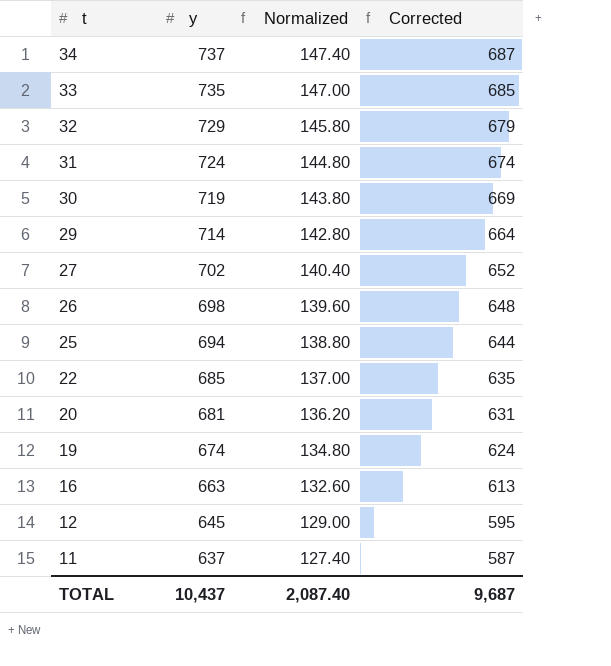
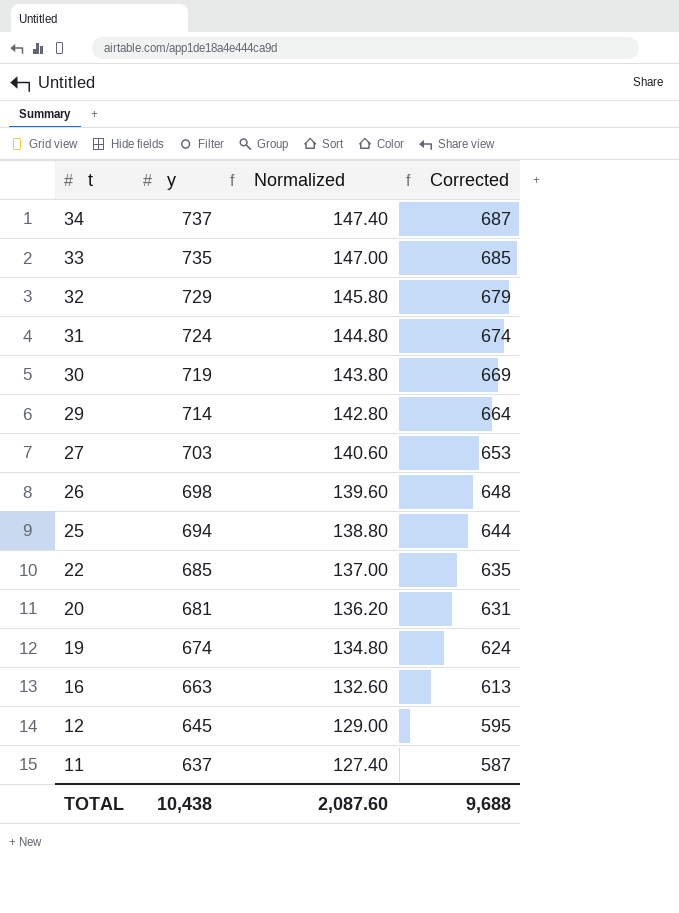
27 | y: 702 -> 703
27 | Normalized: 140.40 -> 140.60
27 | Corrected: 652 -> 653
TOTAL | y: 10,437 -> 10,438
TOTAL | Normalized: 2,087.40 -> 2,087.60
TOTAL | Corrected: 9,687 -> 9,688

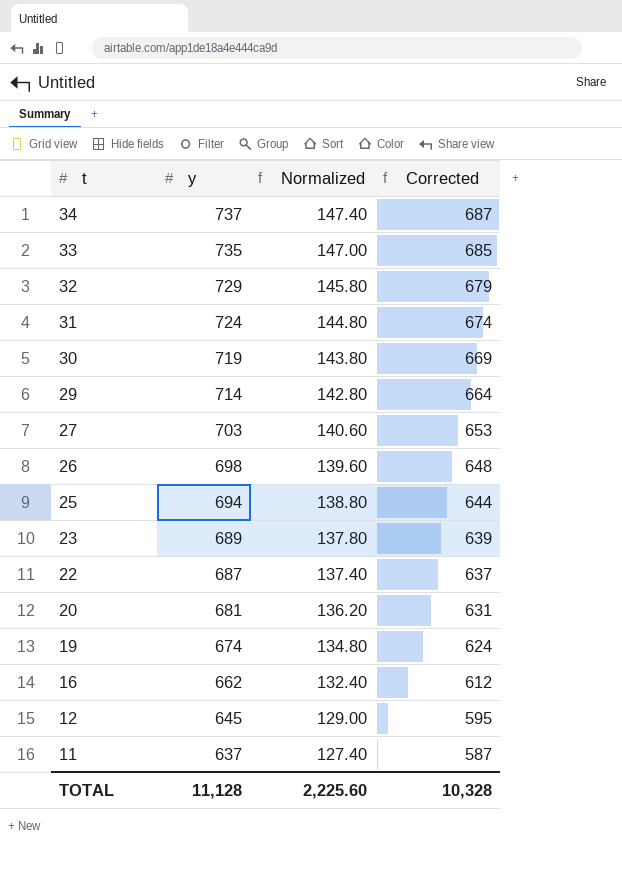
row 23: none -> 689 | 137.80 | 639
22 | y: 685 -> 687
22 | Normalized: 137.00 -> 137.40
22 | Corrected: 635 -> 637
16 | y: 663 -> 662
16 | Normalized: 132.60 -> 132.40
16 | Corrected: 613 -> 612
TOTAL | y: 10,438 -> 11,128
TOTAL | Normalized: 2,087.60 -> 2,225.60
TOTAL | Corrected: 9,688 -> 10,328

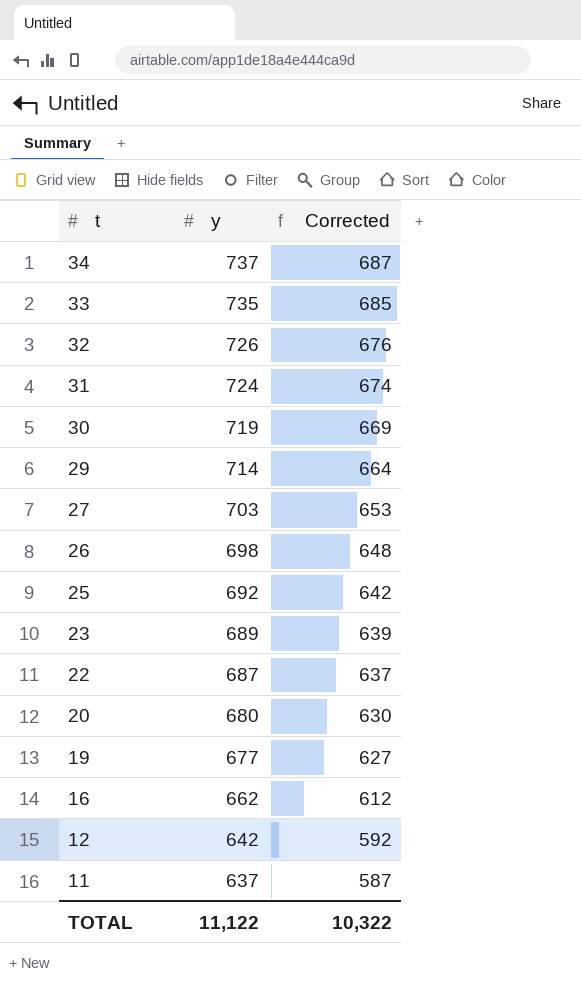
column Normalized | formula: [y] * 0.2 -> none
32 | y: 729 -> 726
32 | Corrected: 679 -> 676
25 | y: 694 -> 692
25 | Corrected: 644 -> 642
20 | y: 681 -> 680
20 | Corrected: 631 -> 630
19 | y: 674 -> 677
19 | Corrected: 624 -> 627
12 | y: 645 -> 642
12 | Corrected: 595 -> 592
TOTAL | y: 11,128 -> 11,122
TOTAL | Corrected: 10,328 -> 10,322

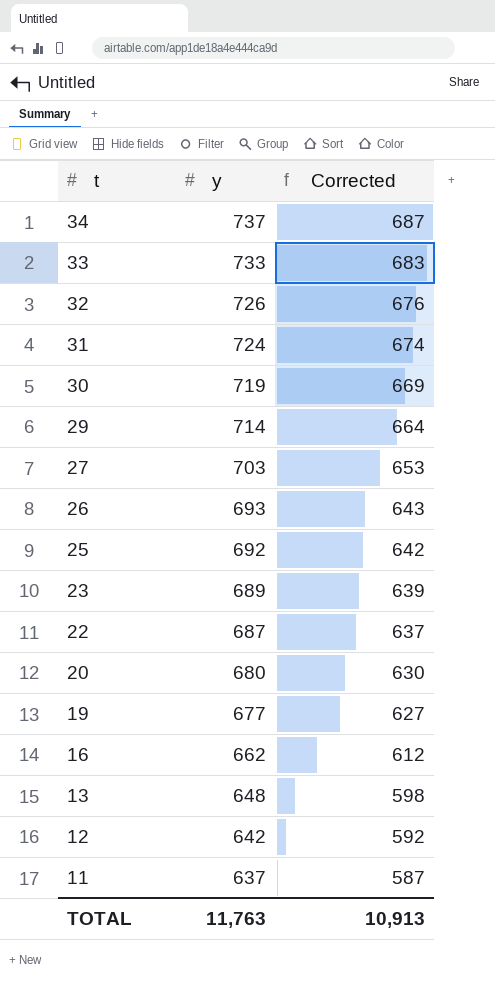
33 | y: 735 -> 733
33 | Corrected: 685 -> 683
26 | y: 698 -> 693
26 | Corrected: 648 -> 643
row 13: none -> 648 | 598
TOTAL | y: 11,122 -> 11,763
TOTAL | Corrected: 10,322 -> 10,913

